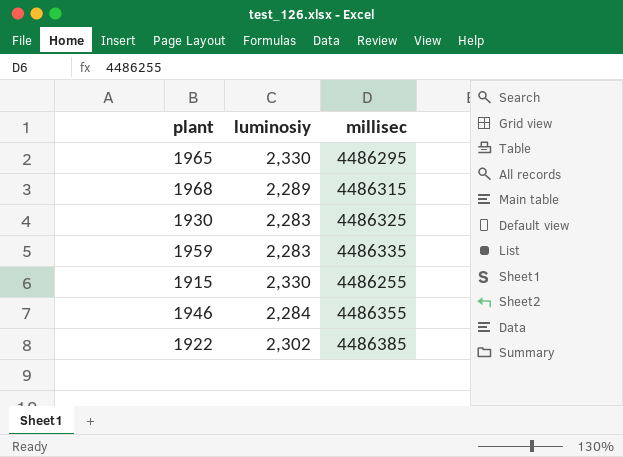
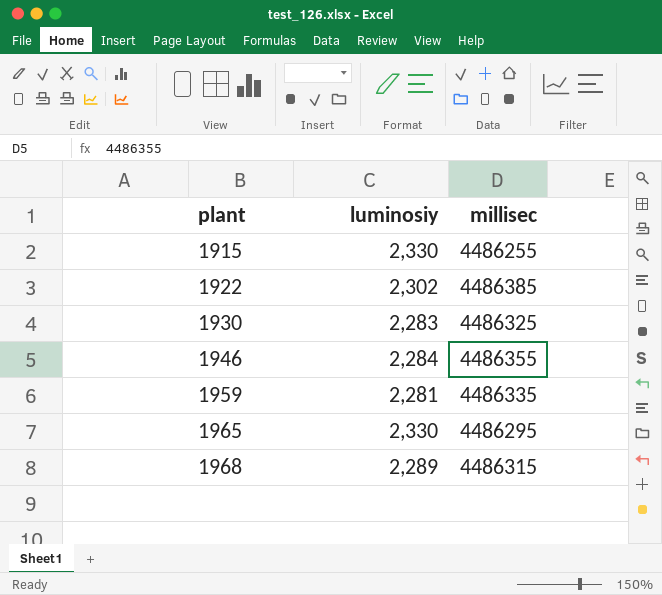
row order: none -> plant ascending
1959 | luminosiy: 2,283 -> 2,281

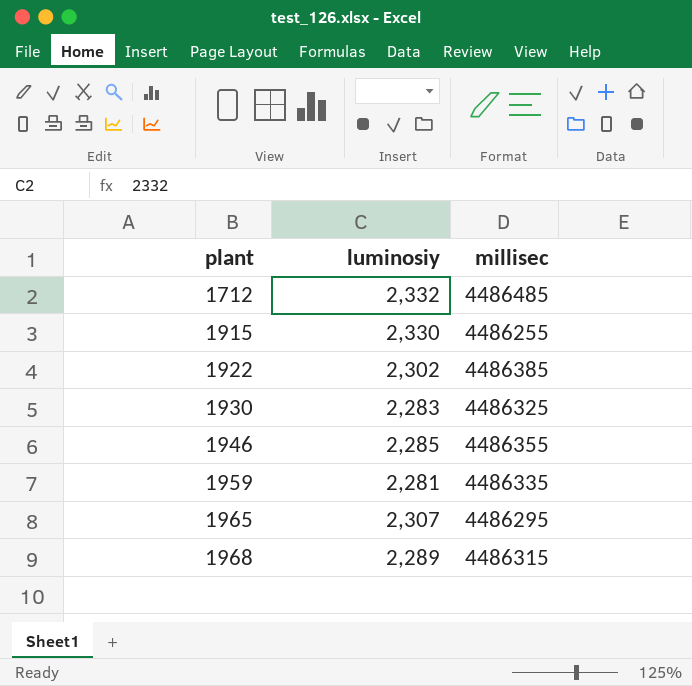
row 1712: none -> 2,332 | 4486485
1946 | luminosiy: 2,284 -> 2,285
1965 | luminosiy: 2,330 -> 2,307

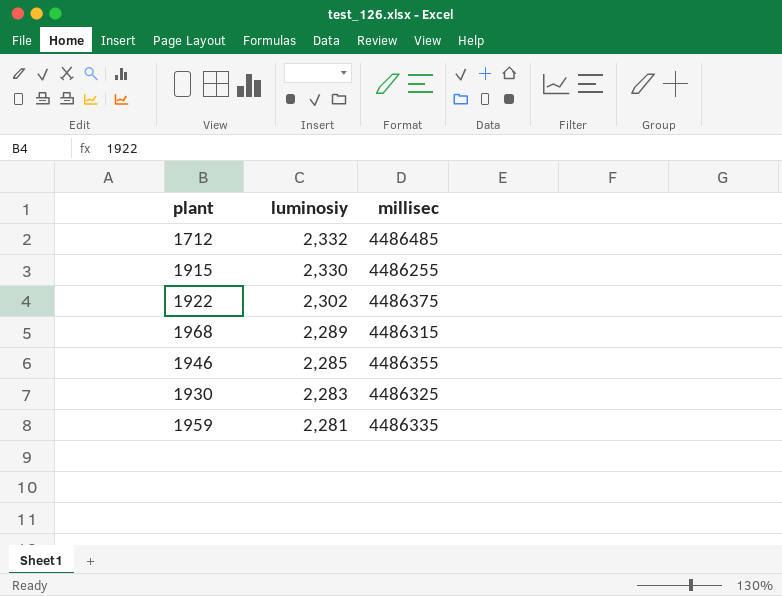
row order: plant ascending -> luminosiy descending
row 1965: 2,307 | 4486295 -> none
1922 | millisec: 4486385 -> 4486375

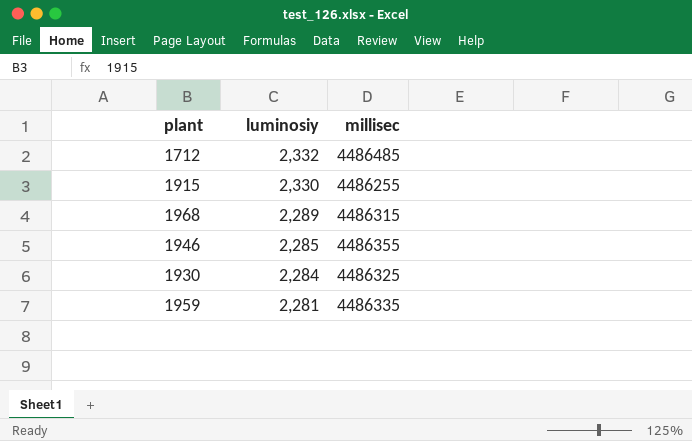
row 1922: 2,302 | 4486375 -> none
1930 | luminosiy: 2,283 -> 2,284

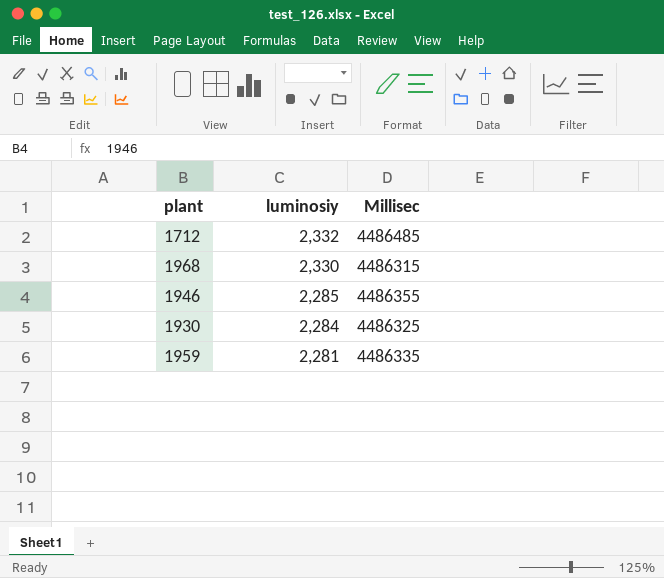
column name: millisec -> Millisec
row 1915: 2,330 | 4486255 -> none
1968 | luminosiy: 2,289 -> 2,330

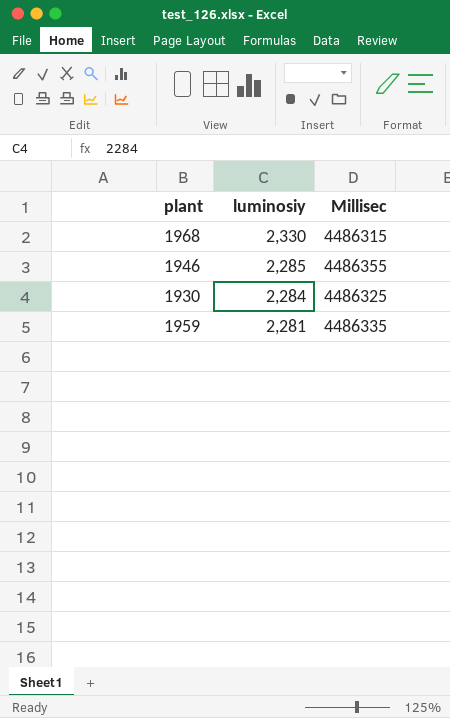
row 1712: 2,332 | 4486485 -> none

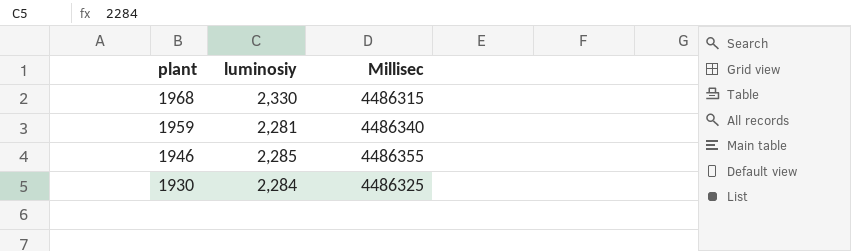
row order: luminosiy descending -> plant descending
1959 | Millisec: 4486335 -> 4486340

